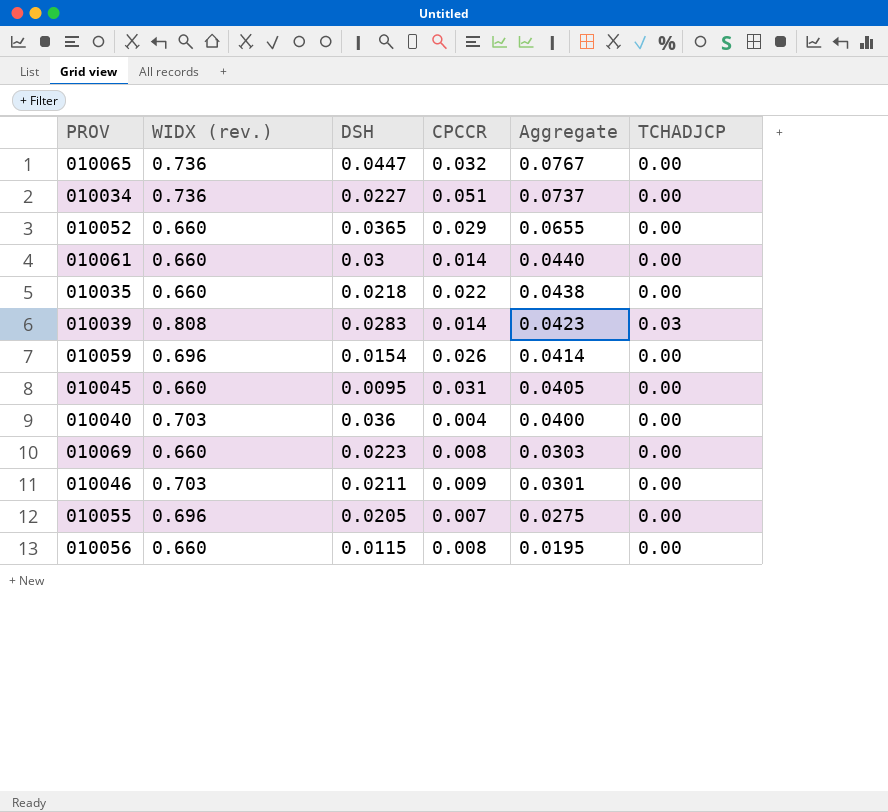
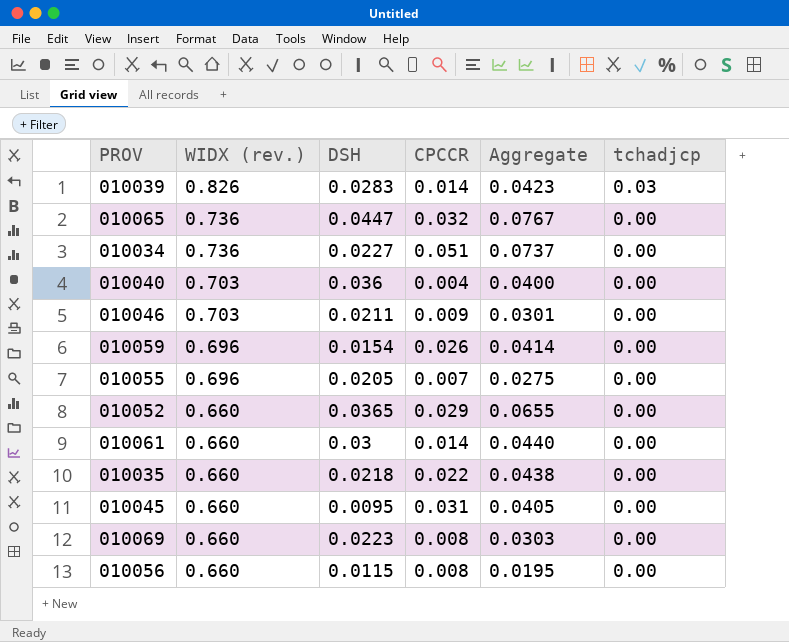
row order: Aggregate descending -> WIDX (rev.) descending
column name: TCHADJCP -> tchadjcp
010039 | WIDX (rev.): 0.808 -> 0.826

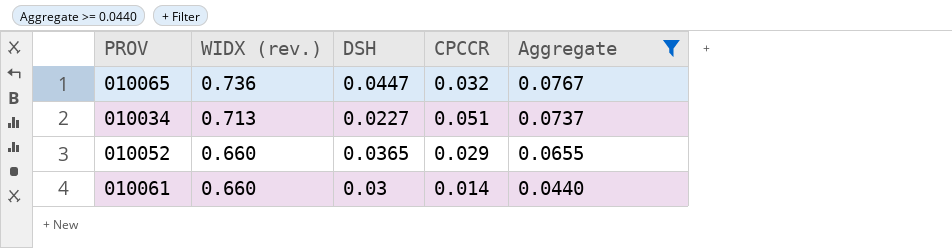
filter: none -> Aggregate >= 0.0440
column tchadjcp | position: 6 -> none
010034 | WIDX (rev.): 0.736 -> 0.713

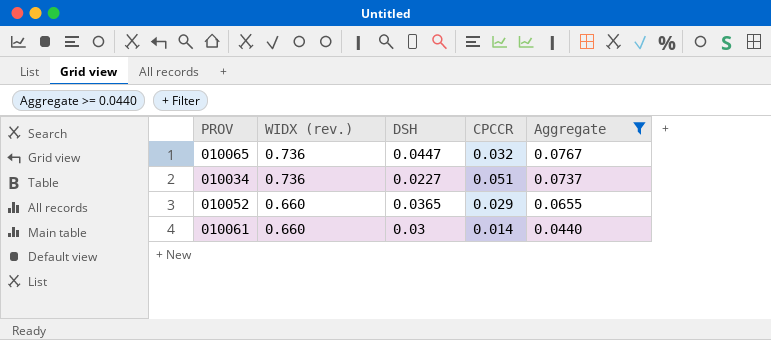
010034 | WIDX (rev.): 0.713 -> 0.736

